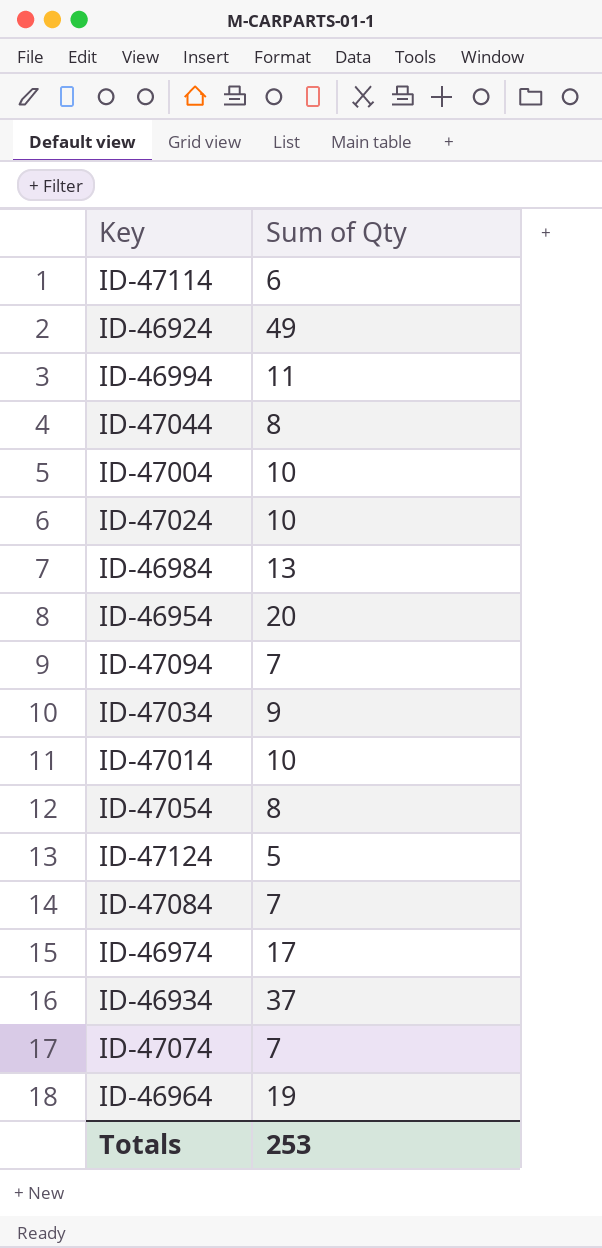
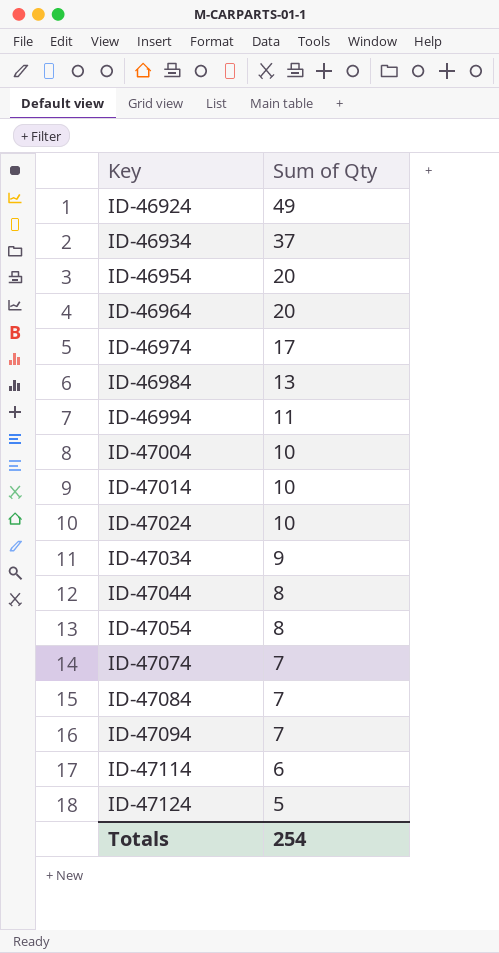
row order: none -> Key ascending
ID-46964 | Sum of Qty: 19 -> 20
Totals | Sum of Qty: 253 -> 254

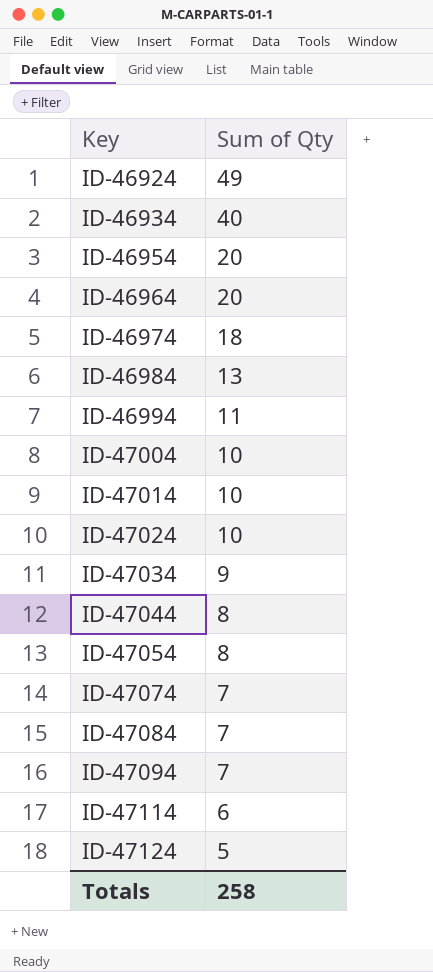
ID-46934 | Sum of Qty: 37 -> 40
ID-46974 | Sum of Qty: 17 -> 18
Totals | Sum of Qty: 254 -> 258

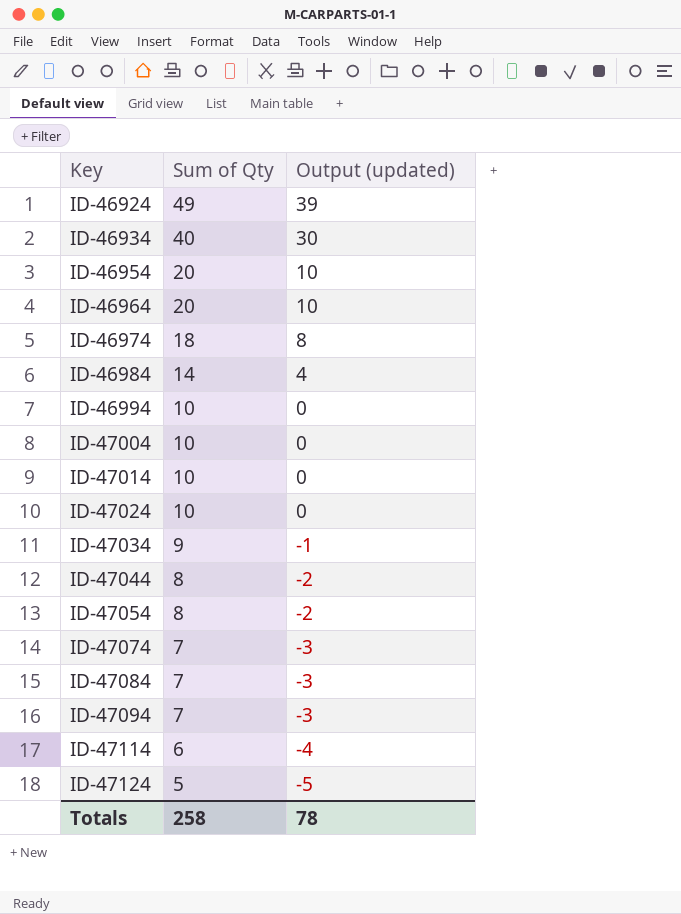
column Output (updated) | formula: none -> [Sum of Qty] - 10
ID-46984 | Sum of Qty: 13 -> 14
ID-46994 | Sum of Qty: 11 -> 10

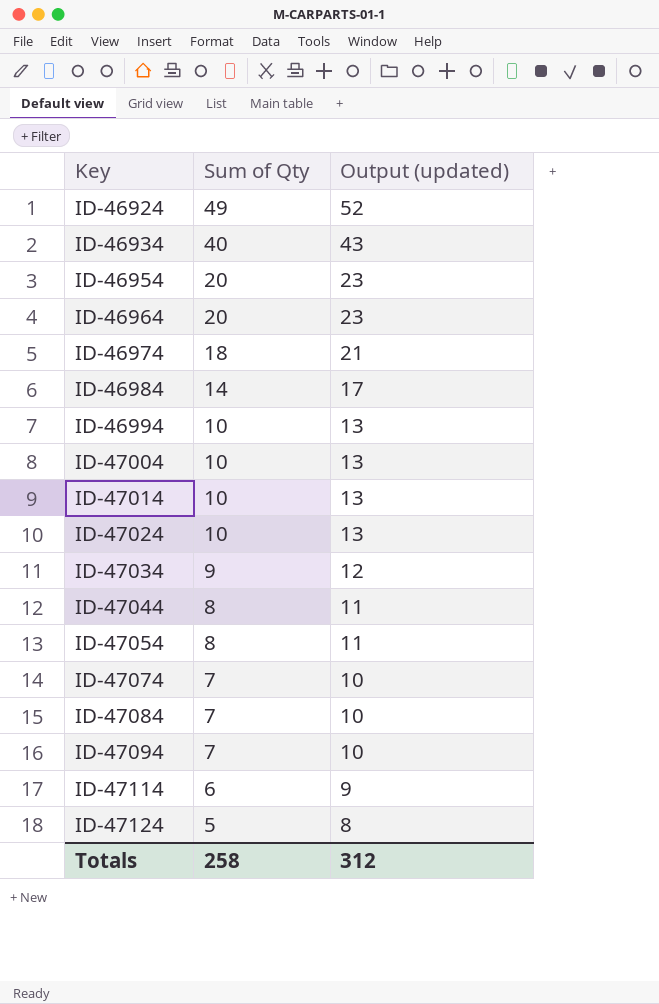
column Output (updated) | formula: [Sum of Qty] - 10 -> [Sum of Qty] + 3
Totals | Output (updated): 78 -> 312

